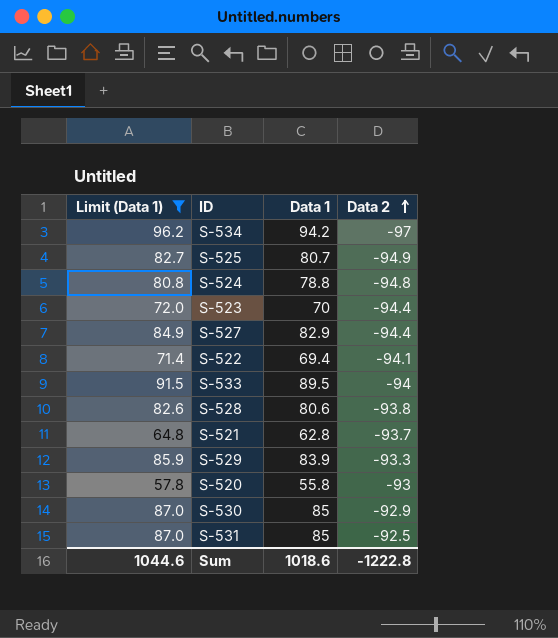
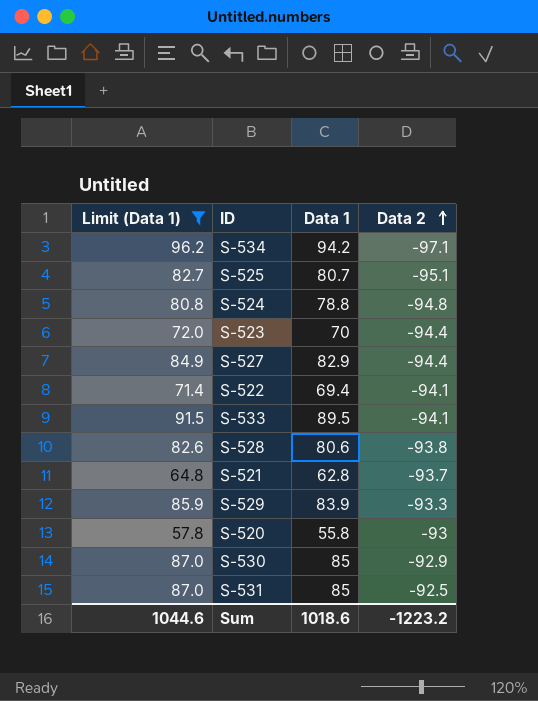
S-534 | Data 2: -97 -> -97.1
S-525 | Data 2: -94.9 -> -95.1
S-533 | Data 2: -94 -> -94.1
Sum | Data 2: -1222.8 -> -1223.2

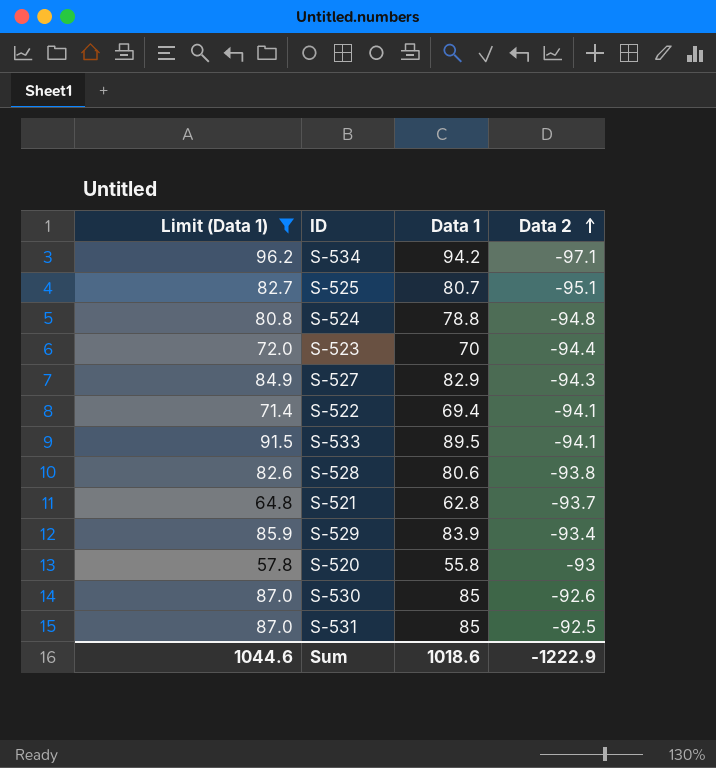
S-527 | Data 2: -94.4 -> -94.3
S-529 | Data 2: -93.3 -> -93.4
S-530 | Data 2: -92.9 -> -92.6
Sum | Data 2: -1223.2 -> -1222.9

